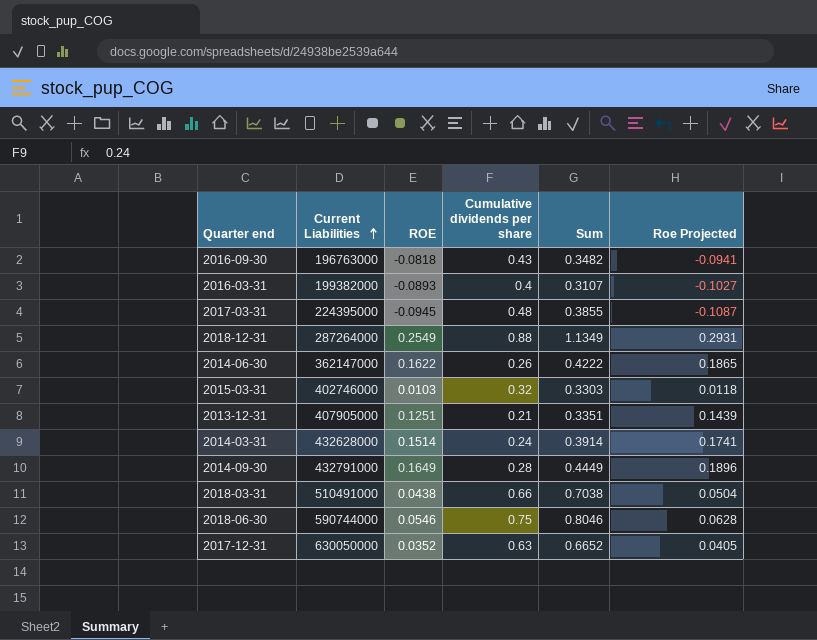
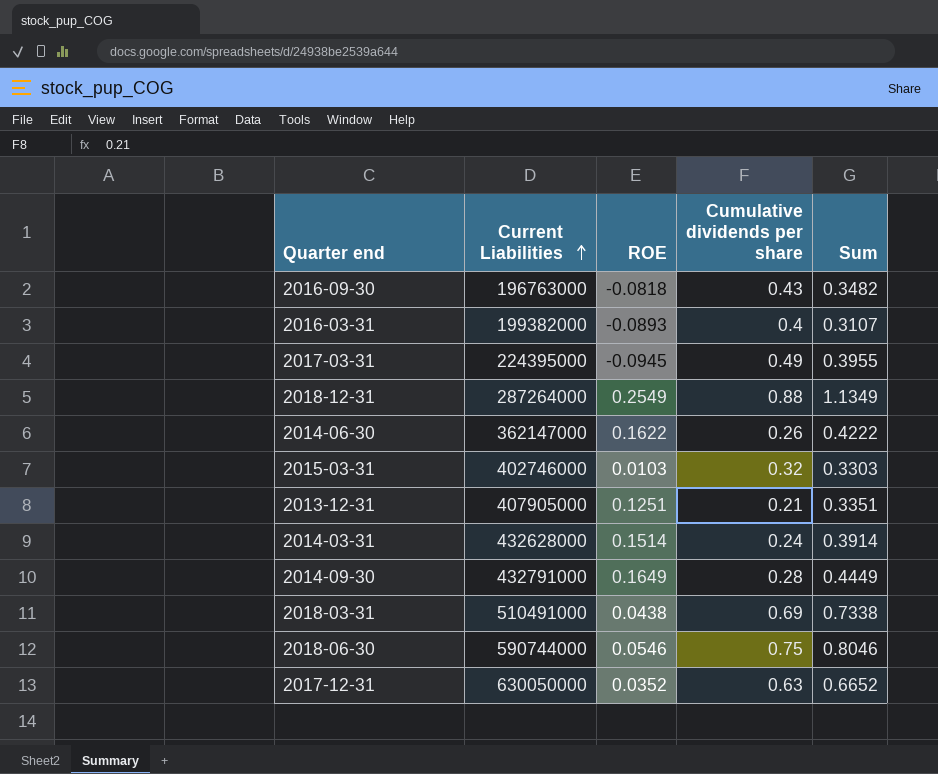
column Roe Projected | formula: [ROE] * 1.15 -> none
2017-03-31 | Cumulative dividends per share: 0.48 -> 0.49
2017-03-31 | Sum: 0.3855 -> 0.3955
2018-03-31 | Cumulative dividends per share: 0.66 -> 0.69
2018-03-31 | Sum: 0.7038 -> 0.7338

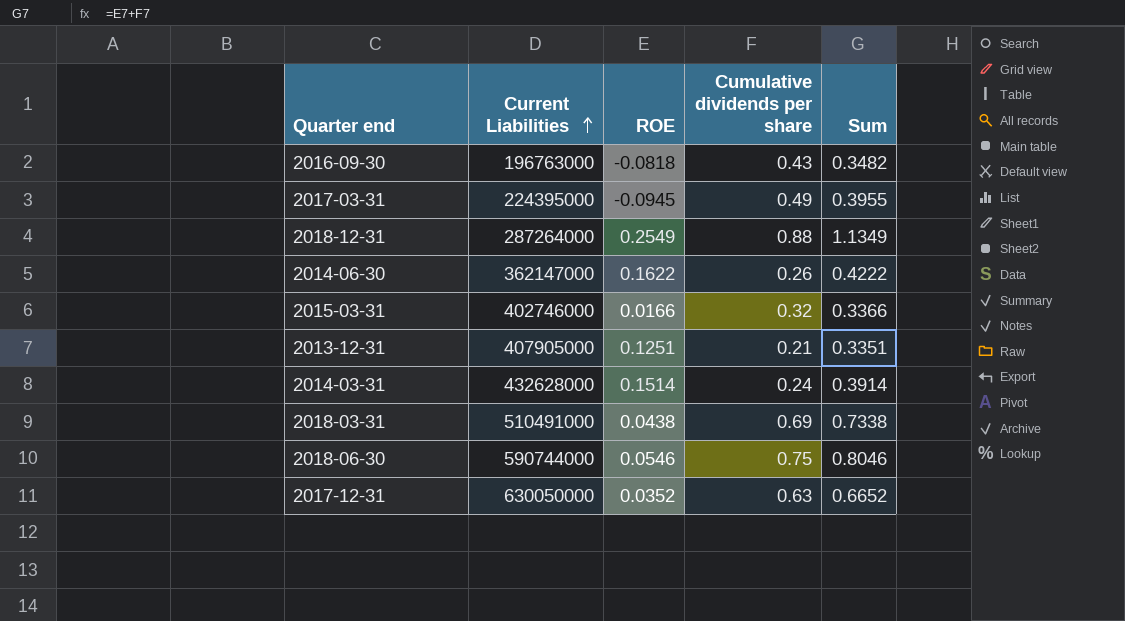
row 2016-03-31: 199382000 | -0.0893 | 0.4 | 0.3107 -> none
row 2014-09-30: 432791000 | 0.1649 | 0.28 | 0.4449 -> none
2015-03-31 | ROE: 0.0103 -> 0.0166
2015-03-31 | Sum: 0.3303 -> 0.3366

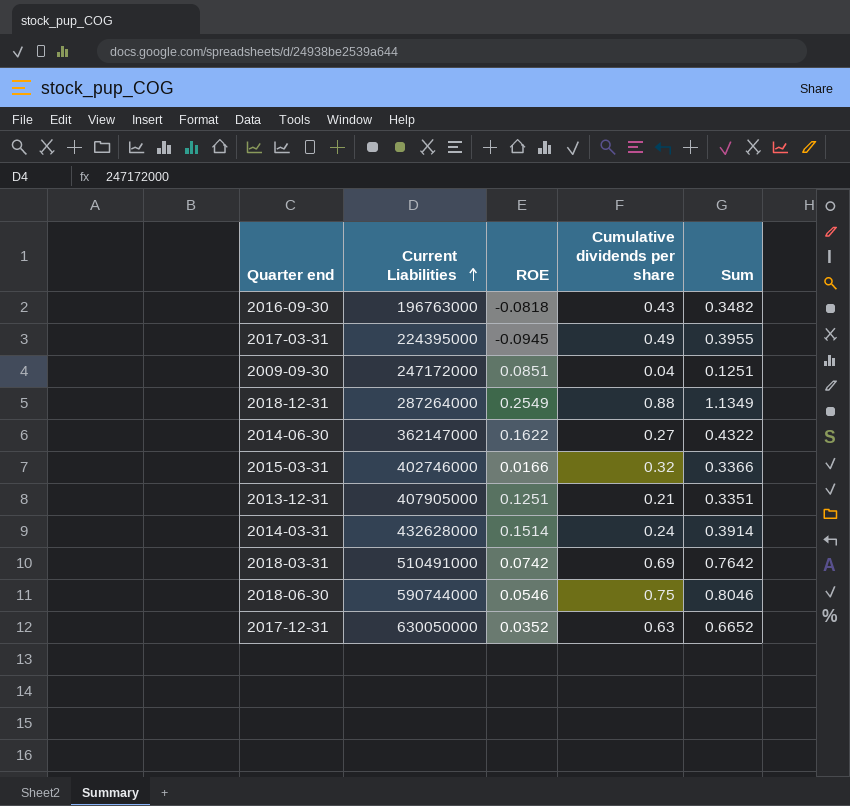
row 2009-09-30: none -> 247172000 | 0.0851 | 0.04 | 0.1251
2014-06-30 | Cumulative dividends per share: 0.26 -> 0.27
2014-06-30 | Sum: 0.4222 -> 0.4322
2018-03-31 | ROE: 0.0438 -> 0.0742
2018-03-31 | Sum: 0.7338 -> 0.7642

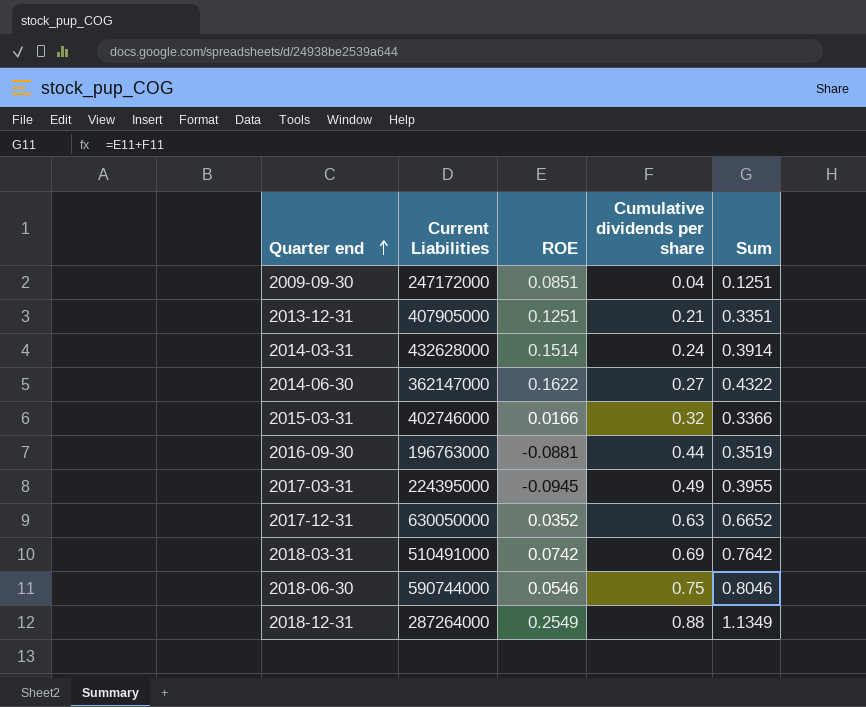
row order: Current Liabilities ascending -> Quarter end ascending
2016-09-30 | ROE: -0.0818 -> -0.0881
2016-09-30 | Cumulative dividends per share: 0.43 -> 0.44
2016-09-30 | Sum: 0.3482 -> 0.3519

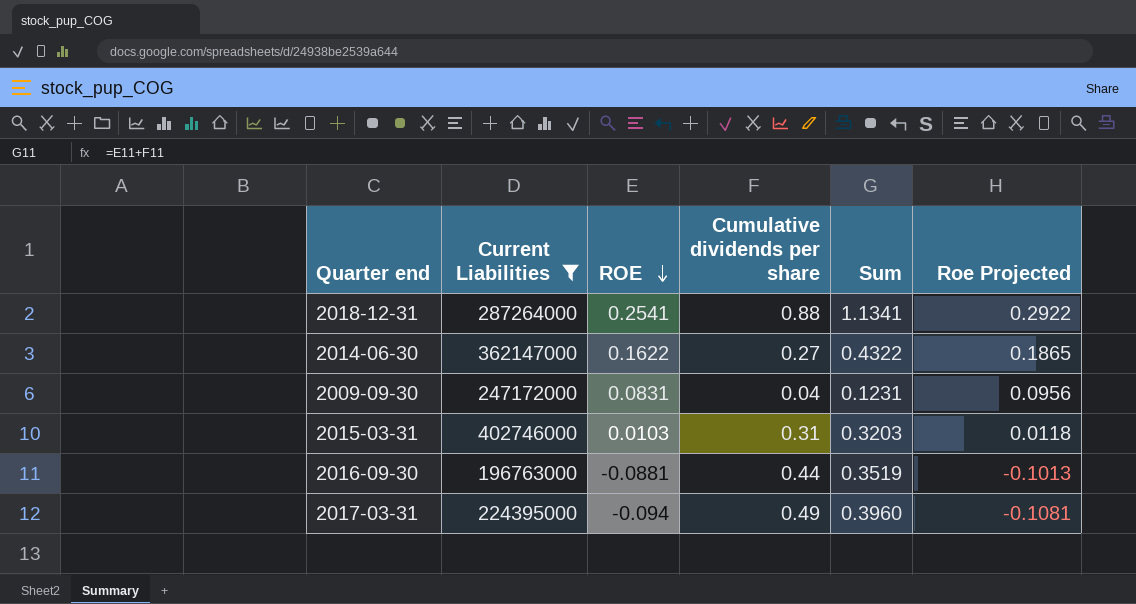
filter: none -> Current Liabilities <= 402746000
row order: Quarter end ascending -> ROE descending
column Roe Projected | formula: none -> [ROE] * 1.15
2018-12-31 | ROE: 0.2549 -> 0.2541
2018-12-31 | Sum: 1.1349 -> 1.1341
2009-09-30 | ROE: 0.0851 -> 0.0831
2009-09-30 | Sum: 0.1251 -> 0.1231
2015-03-31 | ROE: 0.0166 -> 0.0103
2015-03-31 | Cumulative dividends per share: 0.32 -> 0.31
2015-03-31 | Sum: 0.3366 -> 0.3203
2017-03-31 | ROE: -0.0945 -> -0.094
2017-03-31 | Sum: 0.3955 -> 0.3960

